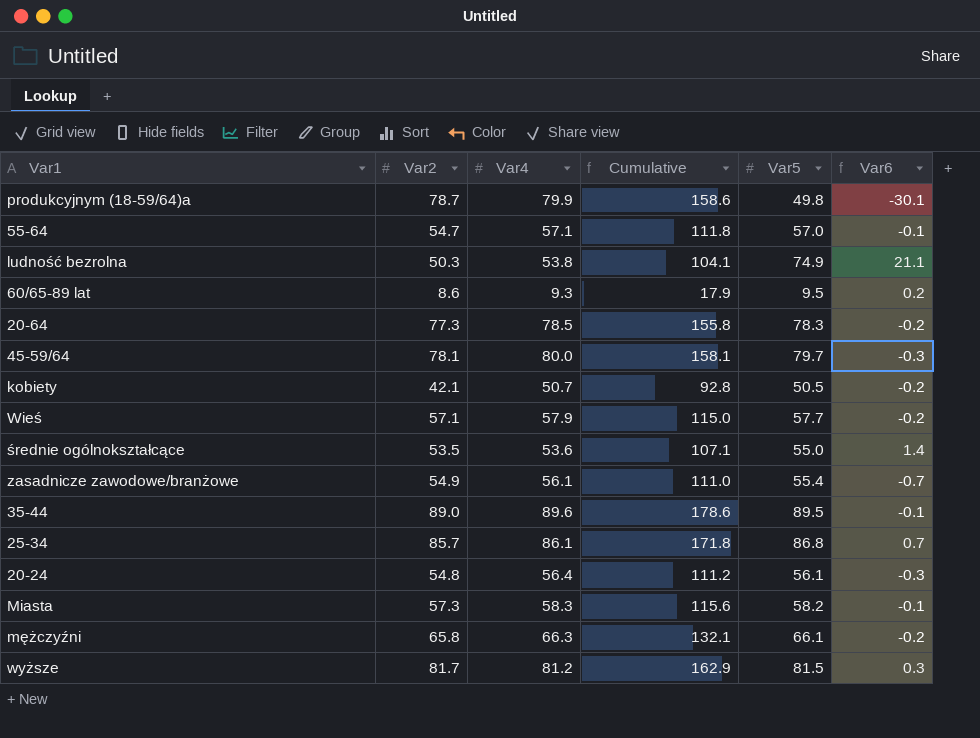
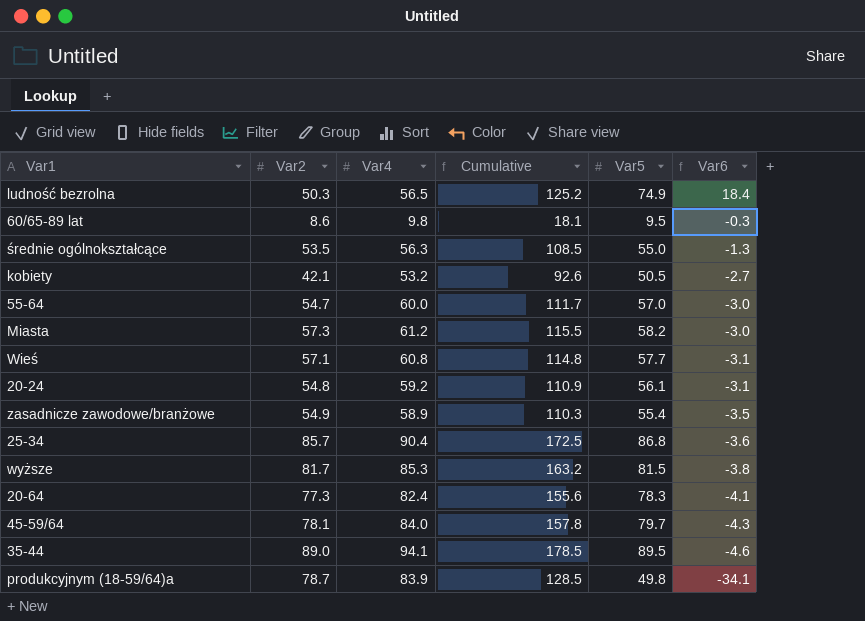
row order: none -> Var6 descending
column Cumulative | formula: [Var2] + [Var4] -> [Var2] + [Var5]
row mężczyźni: 65.8 | 66.3 | 132.1 | 66.1 | -0.2 -> none
ludność bezrolna | Var4: 53.8 -> 56.5
ludność bezrolna | Var6: 21.1 -> 18.4
60/65-89 lat | Var4: 9.3 -> 9.8
60/65-89 lat | Var6: 0.2 -> -0.3
średnie ogólnokształcące | Var4: 53.6 -> 56.3
średnie ogólnokształcące | Var6: 1.4 -> -1.3
kobiety | Var4: 50.7 -> 53.2
kobiety | Var6: -0.2 -> -2.7
55-64 | Var4: 57.1 -> 60.0
55-64 | Var6: -0.1 -> -3.0
Miasta | Var4: 58.3 -> 61.2
Miasta | Var6: -0.1 -> -3.0
Wieś | Var4: 57.9 -> 60.8
Wieś | Var6: -0.2 -> -3.1
20-24 | Var4: 56.4 -> 59.2
20-24 | Var6: -0.3 -> -3.1
zasadnicze zawodowe/branżowe | Var4: 56.1 -> 58.9
zasadnicze zawodowe/branżowe | Var6: -0.7 -> -3.5
25-34 | Var4: 86.1 -> 90.4
25-34 | Var6: 0.7 -> -3.6
wyższe | Var4: 81.2 -> 85.3
wyższe | Var6: 0.3 -> -3.8
20-64 | Var4: 78.5 -> 82.4
20-64 | Var6: -0.2 -> -4.1
45-59/64 | Var4: 80.0 -> 84.0
45-59/64 | Var6: -0.3 -> -4.3
35-44 | Var4: 89.6 -> 94.1
35-44 | Var6: -0.1 -> -4.6
produkcyjnym (18-59/64)a | Var4: 79.9 -> 83.9
produkcyjnym (18-59/64)a | Var6: -30.1 -> -34.1

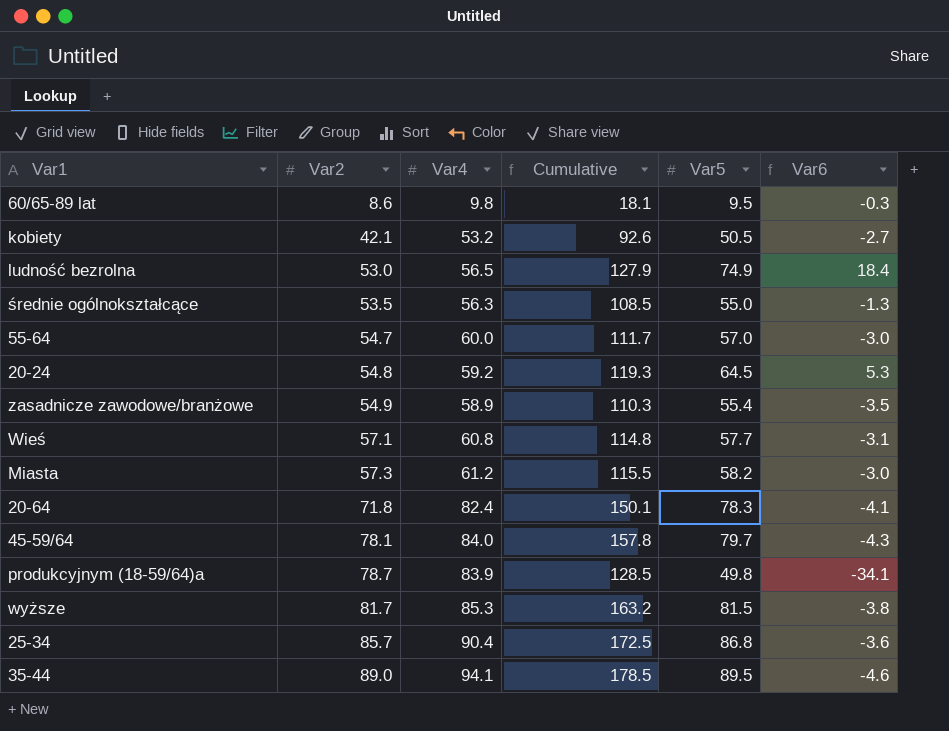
row order: Var6 descending -> Var2 ascending
ludność bezrolna | Var2: 50.3 -> 53.0
ludność bezrolna | Cumulative: 125.2 -> 127.9
20-24 | Cumulative: 110.9 -> 119.3
20-24 | Var5: 56.1 -> 64.5
20-24 | Var6: -3.1 -> 5.3
20-64 | Var2: 77.3 -> 71.8
20-64 | Cumulative: 155.6 -> 150.1

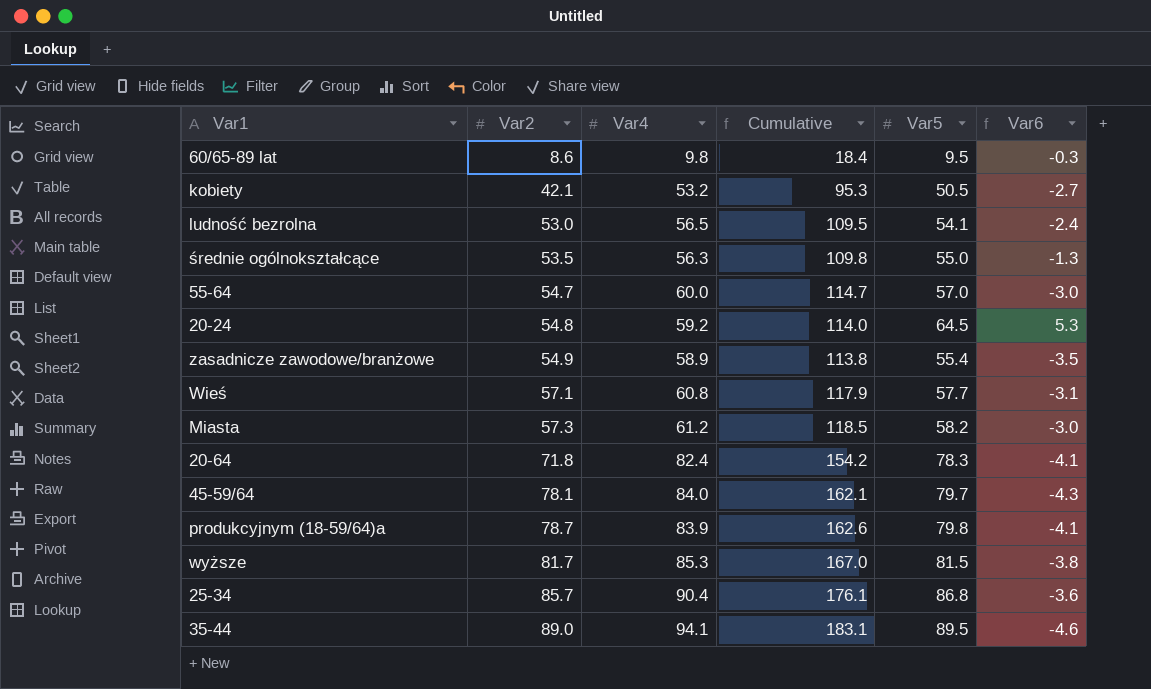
column Cumulative | formula: [Var2] + [Var5] -> [Var2] + [Var4]
ludność bezrolna | Var5: 74.9 -> 54.1
ludność bezrolna | Var6: 18.4 -> -2.4
produkcyjnym (18-59/64)a | Var5: 49.8 -> 79.8
produkcyjnym (18-59/64)a | Var6: -34.1 -> -4.1

